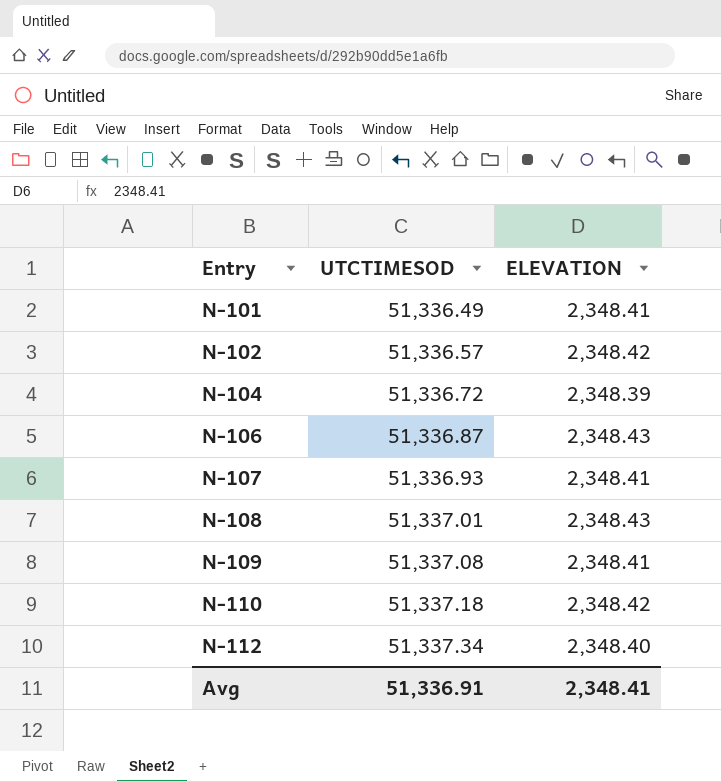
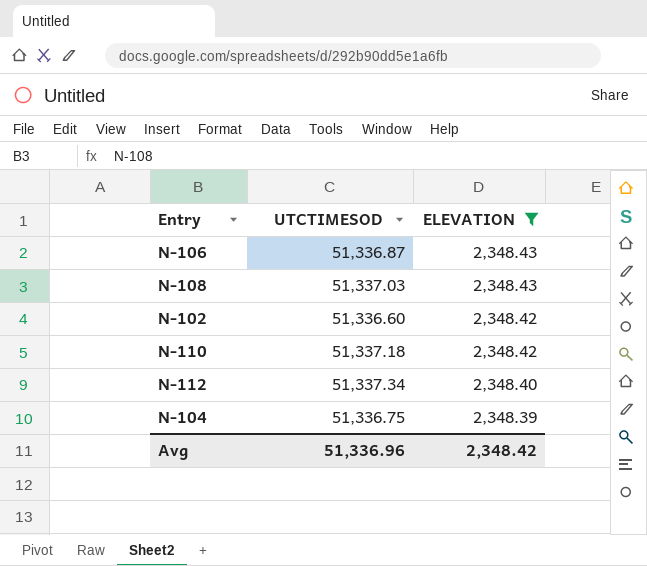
filter: none -> ELEVATION != 2,348.41
row order: Entry ascending -> ELEVATION descending
N-108 | UTCTIMESOD: 51,337.01 -> 51,337.03
N-102 | UTCTIMESOD: 51,336.57 -> 51,336.60
N-104 | UTCTIMESOD: 51,336.72 -> 51,336.75
Avg | UTCTIMESOD: 51,336.91 -> 51,336.96
Avg | ELEVATION: 2,348.41 -> 2,348.42

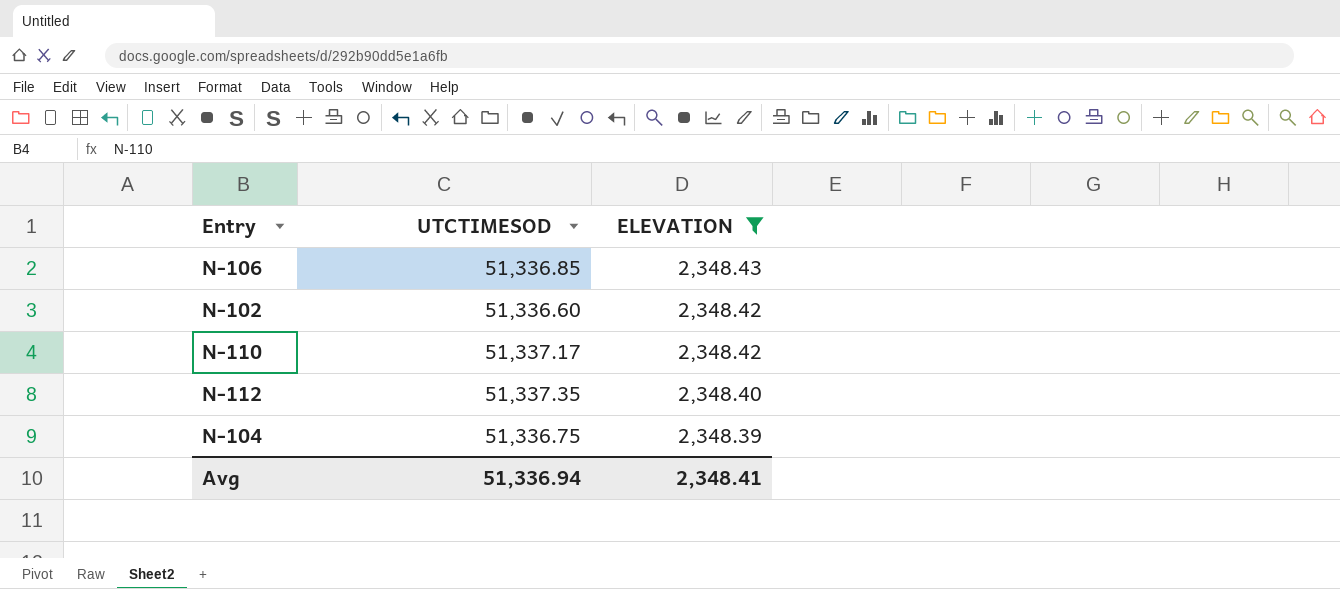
row N-108: 51,337.03 | 2,348.43 -> none
N-106 | UTCTIMESOD: 51,336.87 -> 51,336.85
N-110 | UTCTIMESOD: 51,337.18 -> 51,337.17
N-112 | UTCTIMESOD: 51,337.34 -> 51,337.35
Avg | UTCTIMESOD: 51,336.96 -> 51,336.94
Avg | ELEVATION: 2,348.42 -> 2,348.41

